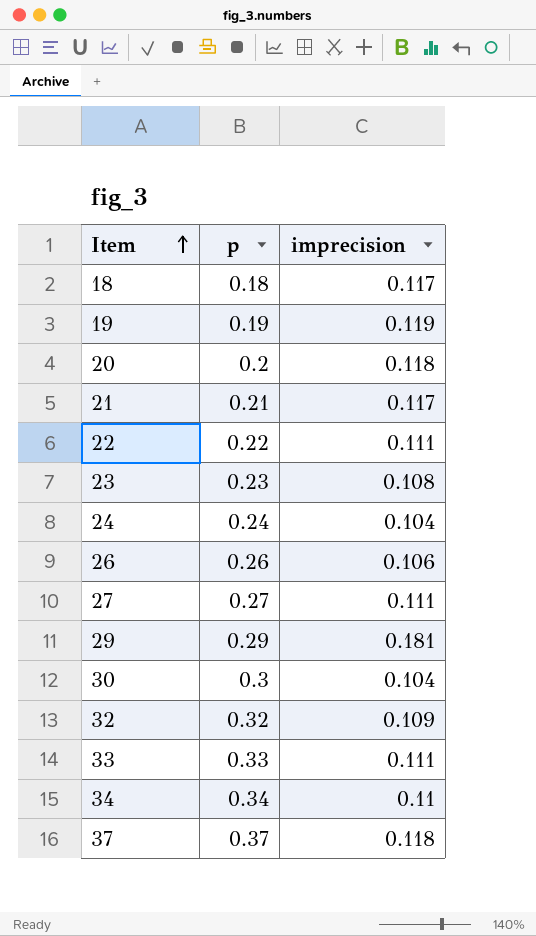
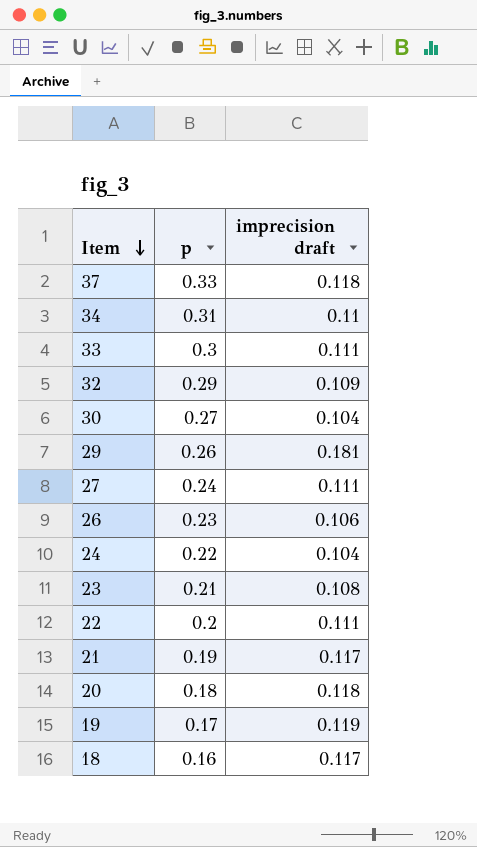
row order: Item ascending -> Item descending
column name: imprecision -> imprecision draft
37 | p: 0.37 -> 0.33
34 | p: 0.34 -> 0.31
33 | p: 0.33 -> 0.3
32 | p: 0.32 -> 0.29
30 | p: 0.3 -> 0.27
29 | p: 0.29 -> 0.26
27 | p: 0.27 -> 0.24
26 | p: 0.26 -> 0.23
24 | p: 0.24 -> 0.22
23 | p: 0.23 -> 0.21
22 | p: 0.22 -> 0.2
21 | p: 0.21 -> 0.19
20 | p: 0.2 -> 0.18
19 | p: 0.19 -> 0.17
18 | p: 0.18 -> 0.16

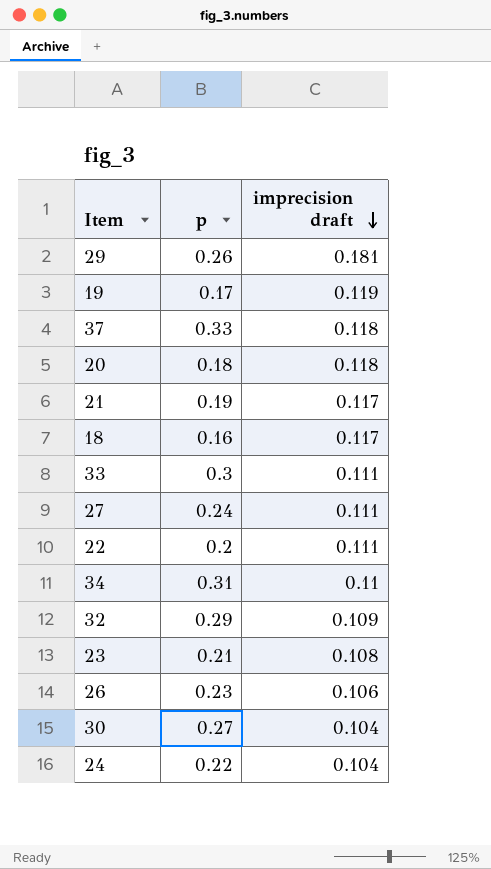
row order: Item descending -> imprecision draft descending

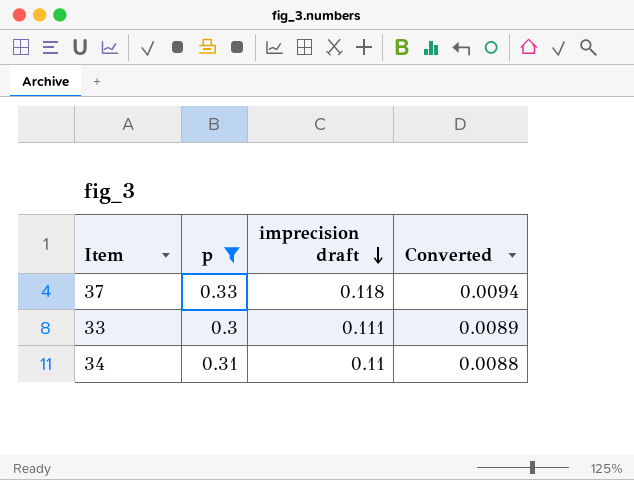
filter: none -> p >= 0.3
column Converted | formula: none -> [imprecision draft] * 0.08

